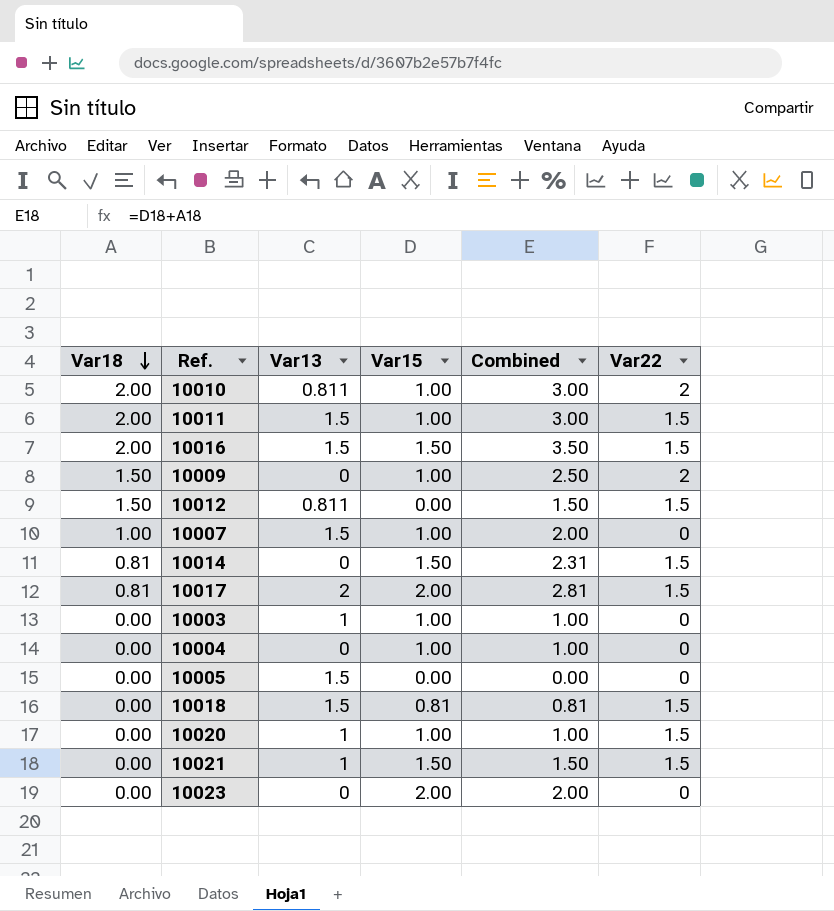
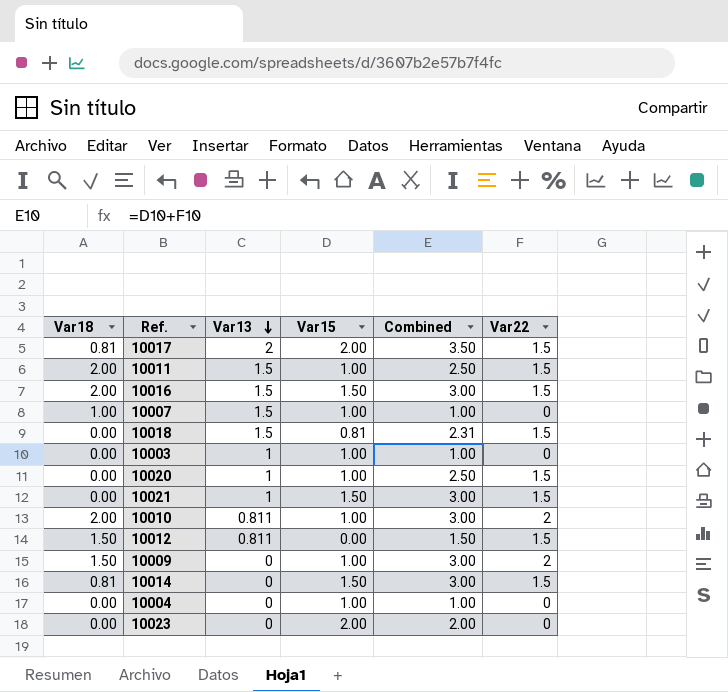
row order: Var18 descending -> Var13 descending
column Combined | formula: [Var18] + [Var15] -> [Var15] + [Var22]
row 10005: 0.00 | 1.5 | 0.00 | 0.00 | 0 -> none

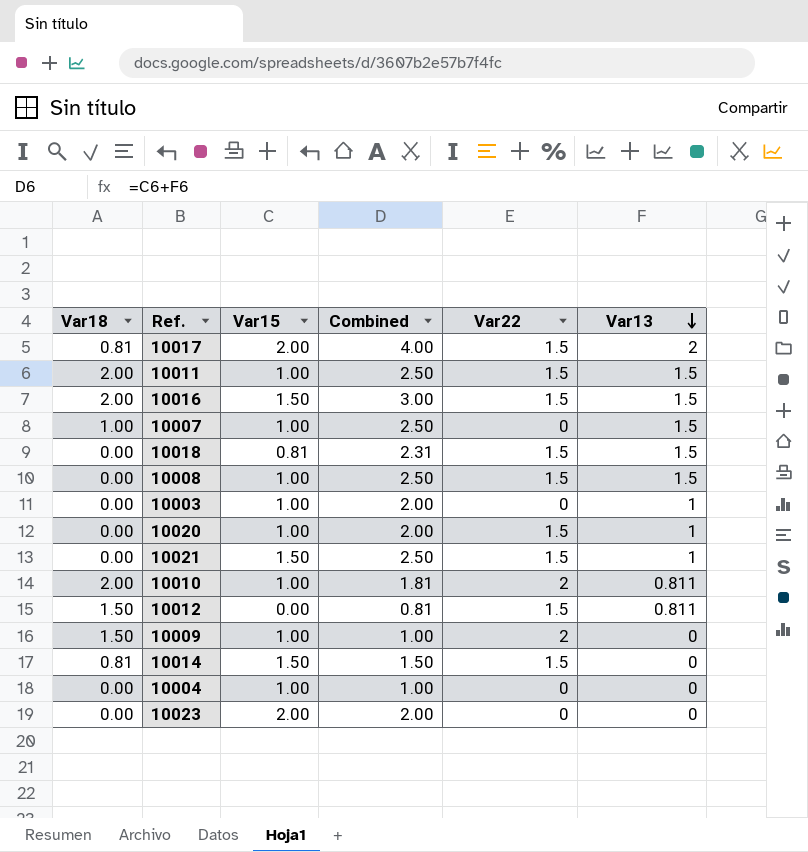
column Combined | formula: [Var15] + [Var22] -> [Var15] + [Var13]
column Var13 | position: 3 -> 6
row 10008: none -> 0.00 | 1.00 | 2.50 | 1.5 | 1.5

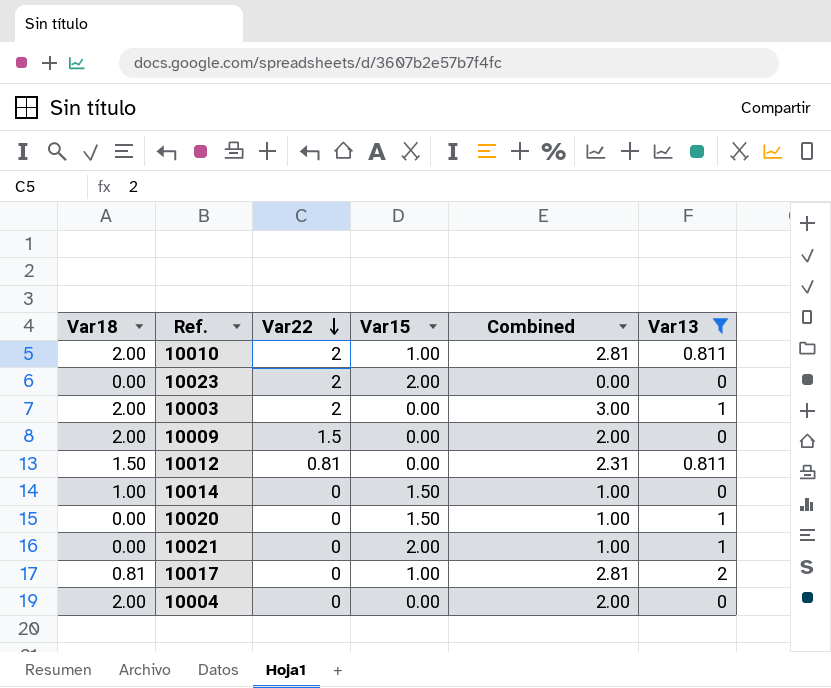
filter: none -> Var13 != 1.5
row order: Var13 descending -> Var22 descending
column Var22 | position: 5 -> 3
column Combined | formula: [Var15] + [Var13] -> [Var18] + [Var13]
10023 | Var22: 0 -> 2
10003 | Var18: 0.00 -> 2.00
10003 | Var22: 0 -> 2
10003 | Var15: 1.00 -> 0.00
10009 | Var18: 1.50 -> 2.00
10009 | Var22: 2 -> 1.5
10009 | Var15: 1.00 -> 0.00
10012 | Var22: 1.5 -> 0.81
10014 | Var18: 0.81 -> 1.00
10014 | Var22: 1.5 -> 0
10020 | Var22: 1.5 -> 0
10020 | Var15: 1.00 -> 1.50
10021 | Var22: 1.5 -> 0
10021 | Var15: 1.50 -> 2.00
10017 | Var22: 1.5 -> 0
10017 | Var15: 2.00 -> 1.00
10004 | Var18: 0.00 -> 2.00
10004 | Var15: 1.00 -> 0.00

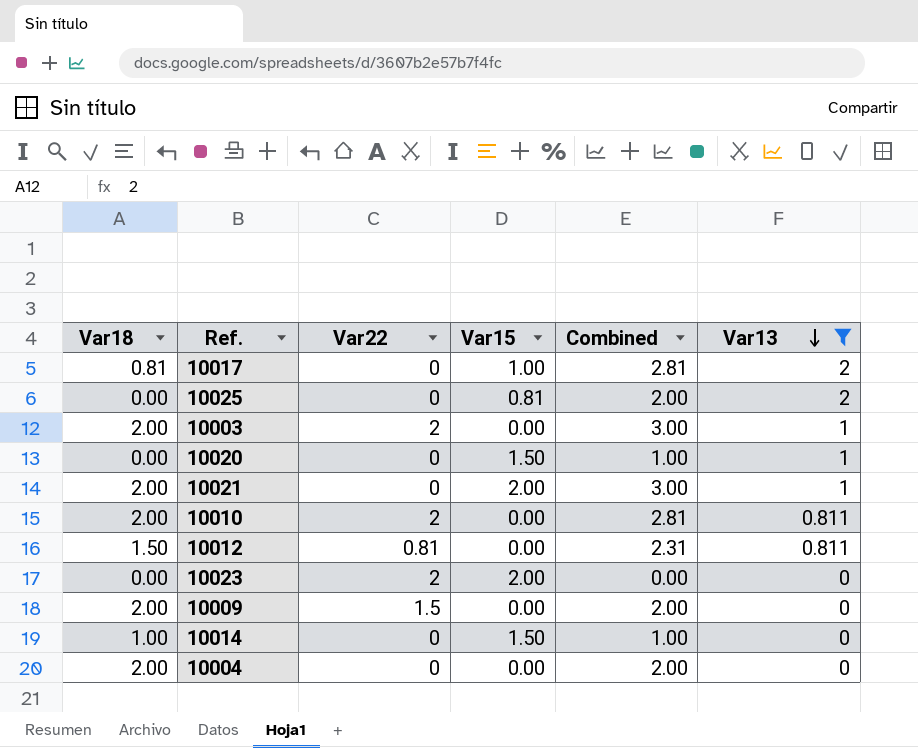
row order: Var22 descending -> Var13 descending
row 10025: none -> 0.00 | 0 | 0.81 | 2.00 | 2
10021 | Var18: 0.00 -> 2.00
10021 | Combined: 1.00 -> 3.00
10010 | Var15: 1.00 -> 0.00

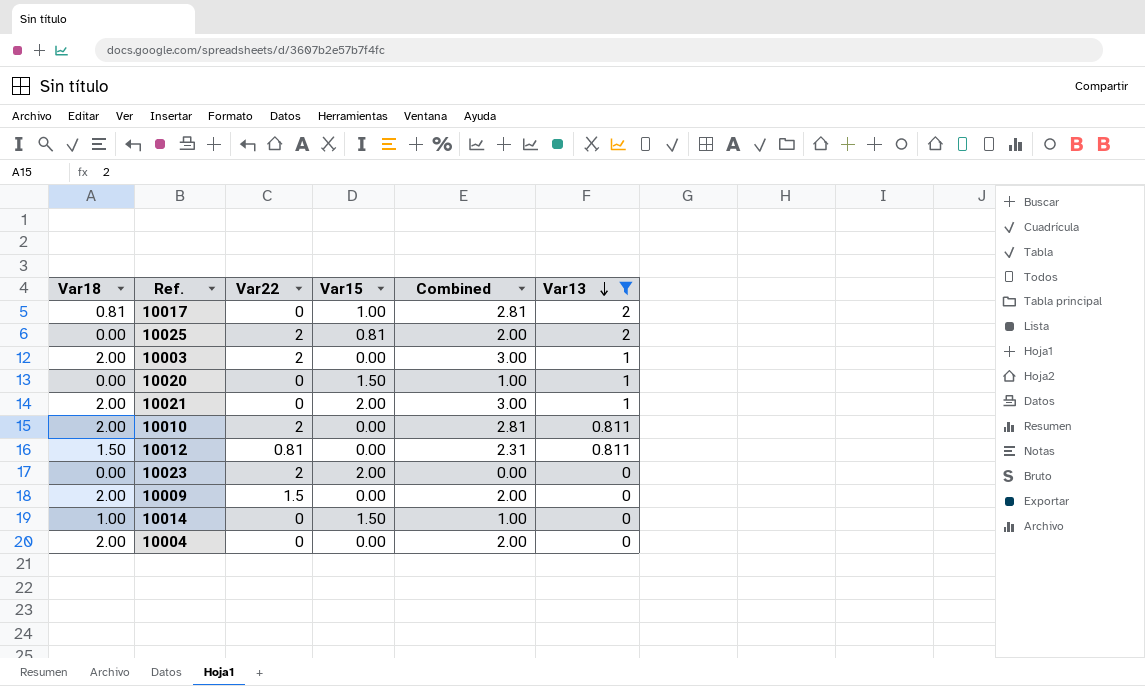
10025 | Var22: 0 -> 2

